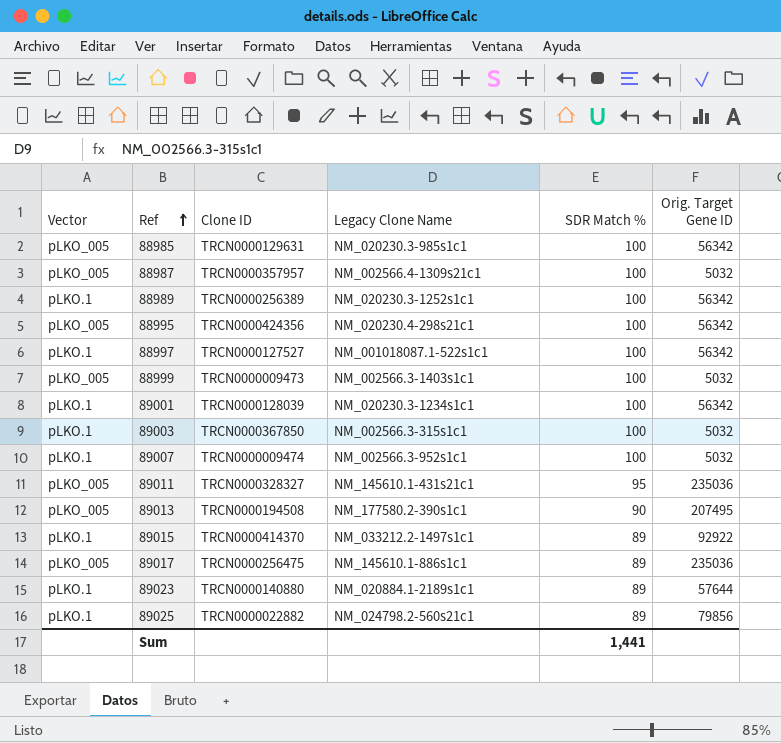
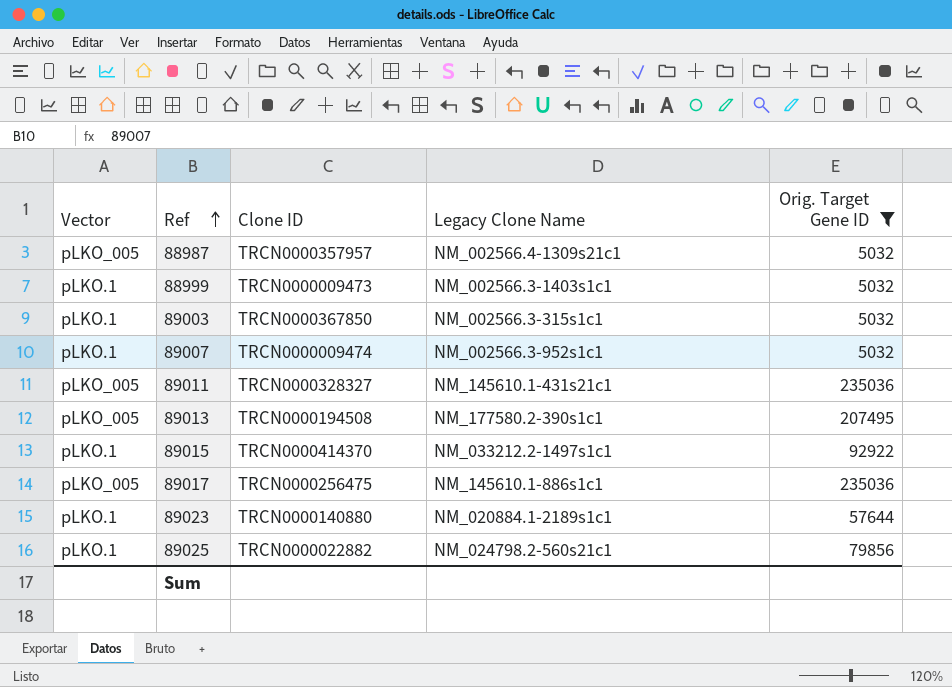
filter: none -> Orig. Target Gene ID != 56342
column SDR Match % | position: 5 -> none
88999 | Vector: pLKO_005 -> pLKO.1

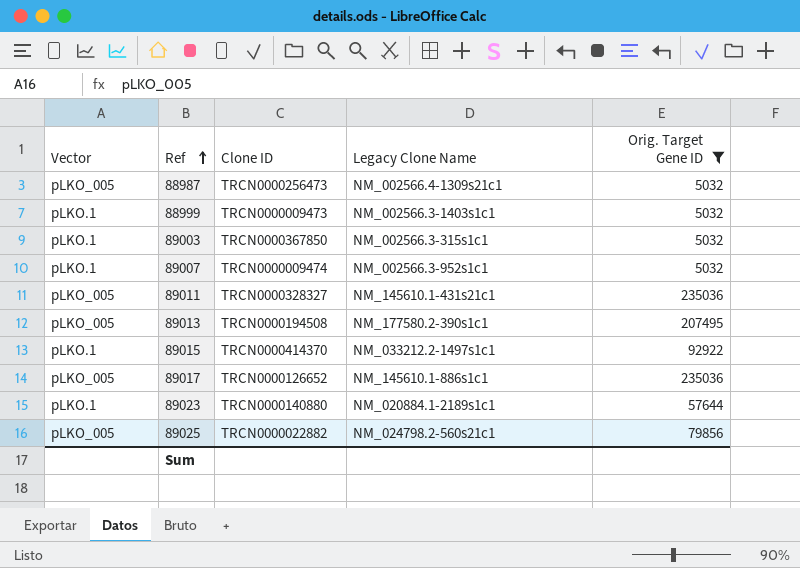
88987 | Clone ID: TRCN0000357957 -> TRCN0000256473
89017 | Clone ID: TRCN0000256475 -> TRCN0000126652
89025 | Vector: pLKO.1 -> pLKO_005

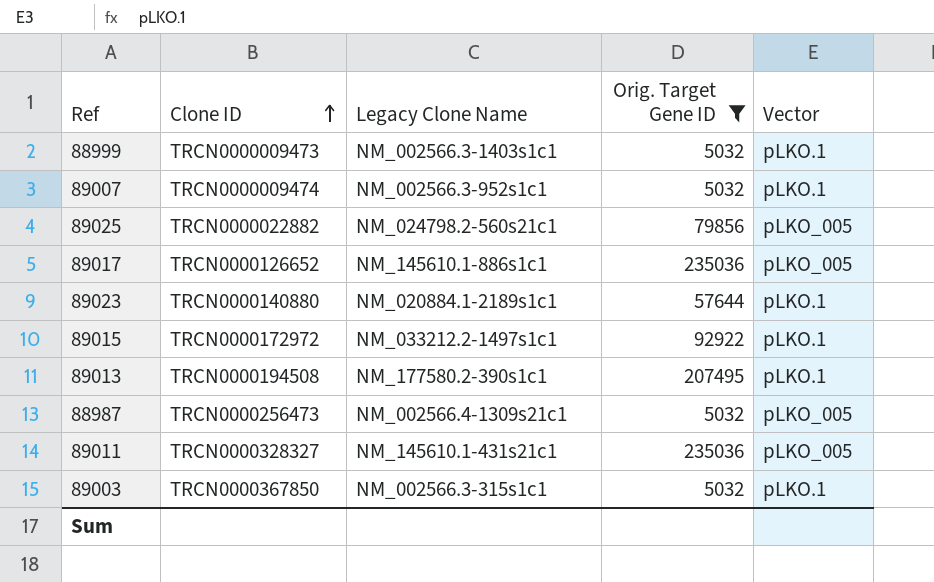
row order: Ref ascending -> Clone ID ascending
column Vector | position: 1 -> 5
89015 | Clone ID: TRCN0000414370 -> TRCN0000172972
89013 | Vector: pLKO_005 -> pLKO.1

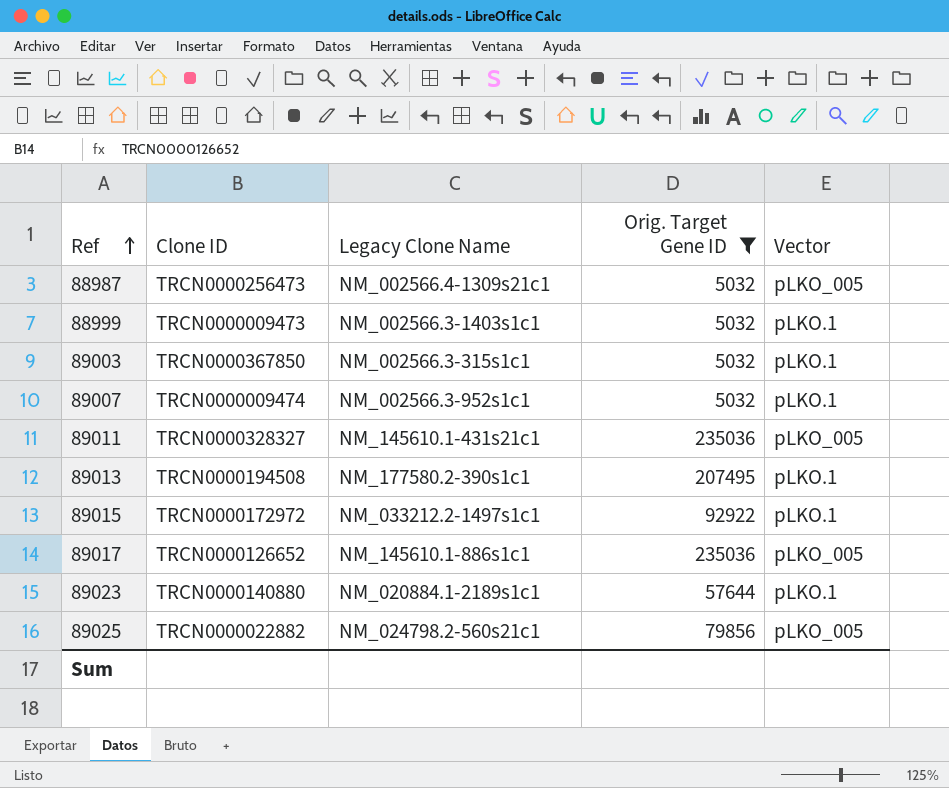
row order: Clone ID ascending -> Ref ascending

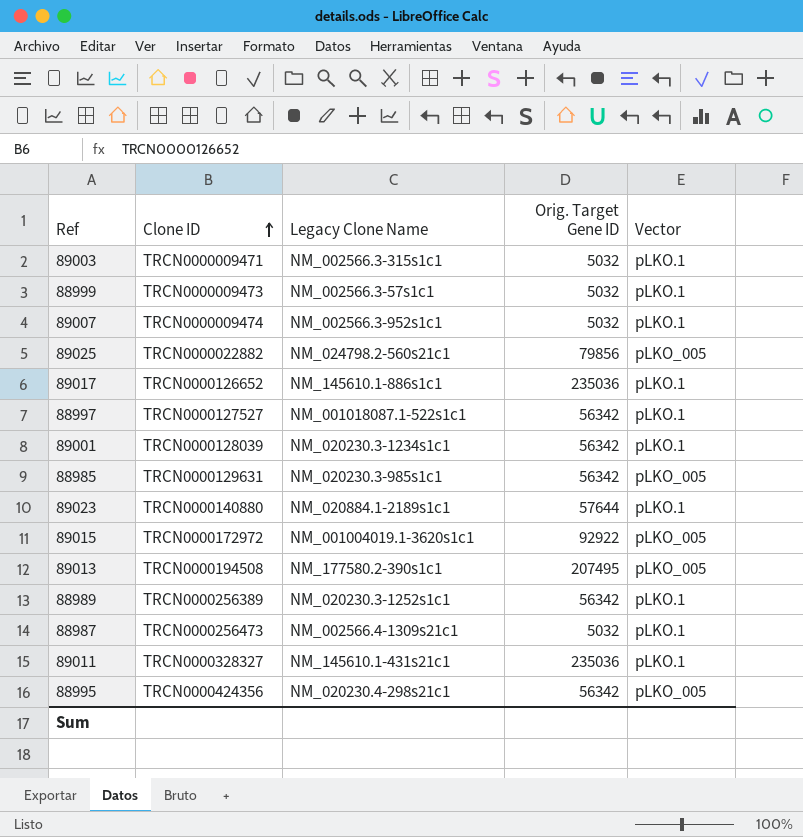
filter: Orig. Target Gene ID != 56342 -> none
row order: Ref ascending -> Clone ID ascending
89003 | Clone ID: TRCN0000367850 -> TRCN0000009471
88999 | Legacy Clone Name: NM_002566.3-1403s1c1 -> NM_002566.3-57s1c1
89017 | Vector: pLKO_005 -> pLKO.1
89015 | Legacy Clone Name: NM_033212.2-1497s1c1 -> NM_001004019.1-3620s1c1
89015 | Vector: pLKO.1 -> pLKO_005
89013 | Vector: pLKO.1 -> pLKO_005
88987 | Vector: pLKO_005 -> pLKO.1
89011 | Vector: pLKO_005 -> pLKO.1

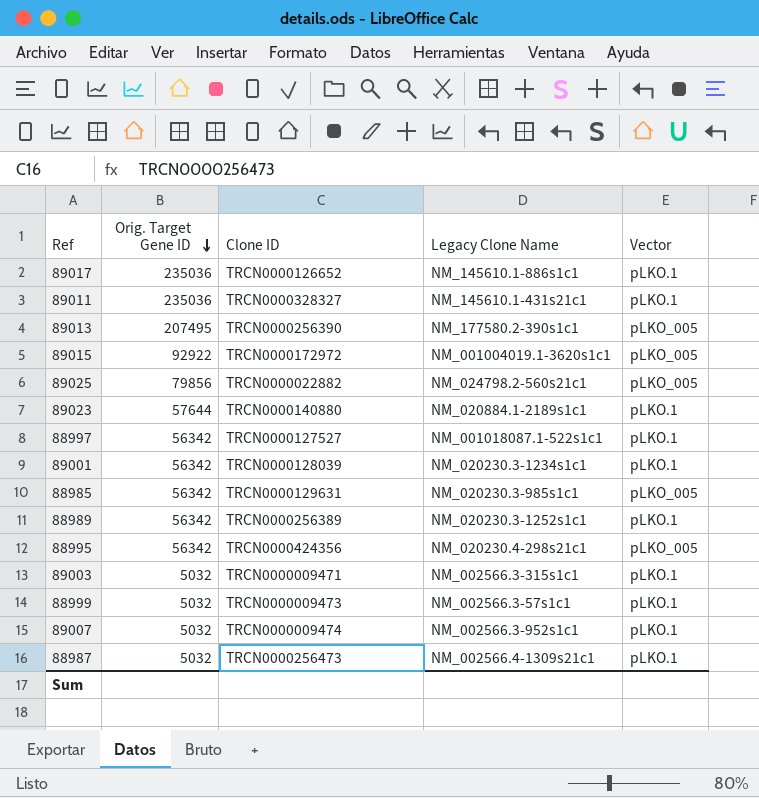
row order: Clone ID ascending -> Orig. Target Gene ID descending
column Orig. Target Gene ID | position: 4 -> 2
89013 | Clone ID: TRCN0000194508 -> TRCN0000256390

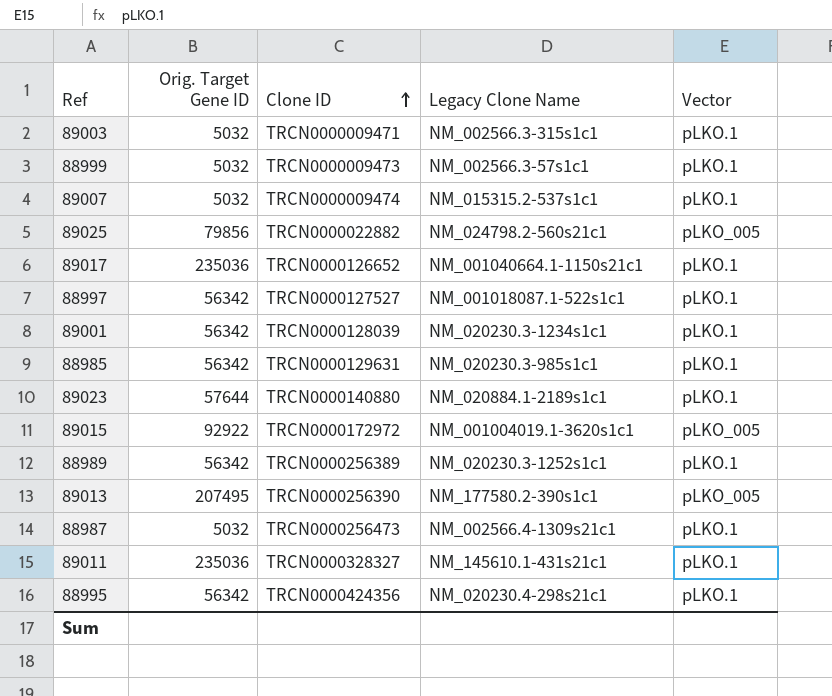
row order: Orig. Target Gene ID descending -> Clone ID ascending
89007 | Legacy Clone Name: NM_002566.3-952s1c1 -> NM_015315.2-537s1c1
89017 | Legacy Clone Name: NM_145610.1-886s1c1 -> NM_001040664.1-1150s21c1
88985 | Vector: pLKO_005 -> pLKO.1
88995 | Vector: pLKO_005 -> pLKO.1

